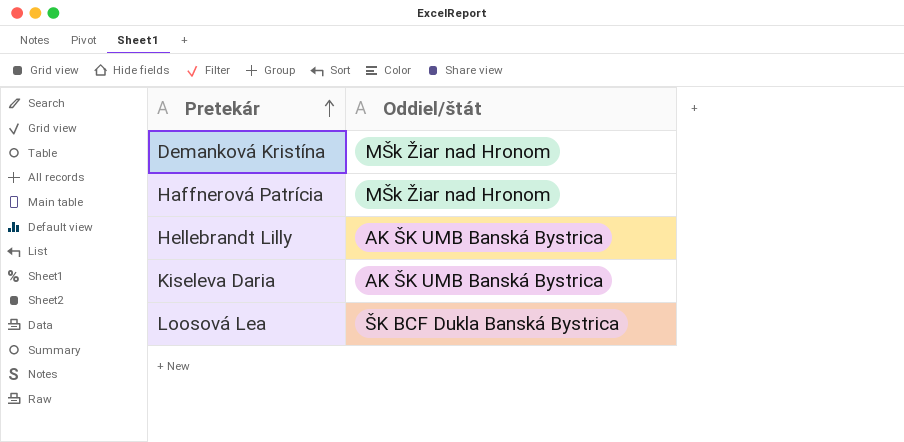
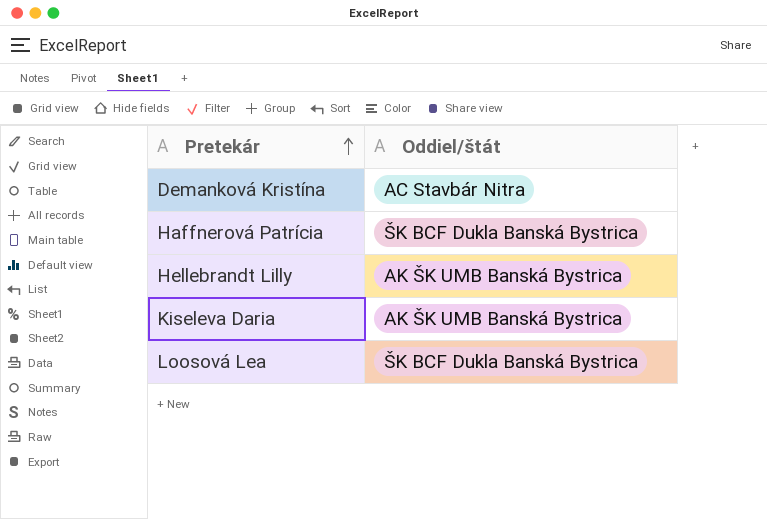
Demanková Kristína | Oddiel/štát: MŠk Žiar nad Hronom -> AC Stavbár Nitra
Haffnerová Patrícia | Oddiel/štát: MŠk Žiar nad Hronom -> ŠK BCF Dukla Banská Bystrica

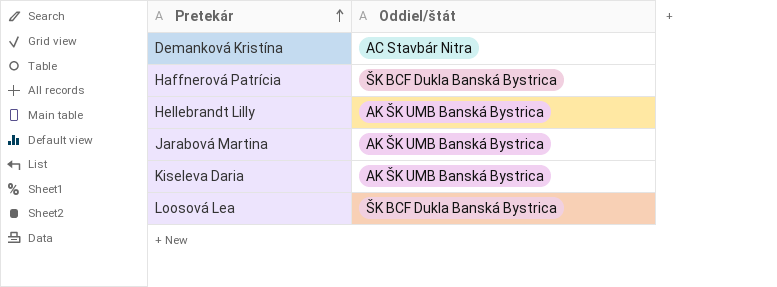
row Jarabová Martina: none -> AK ŠK UMB Banská Bystrica

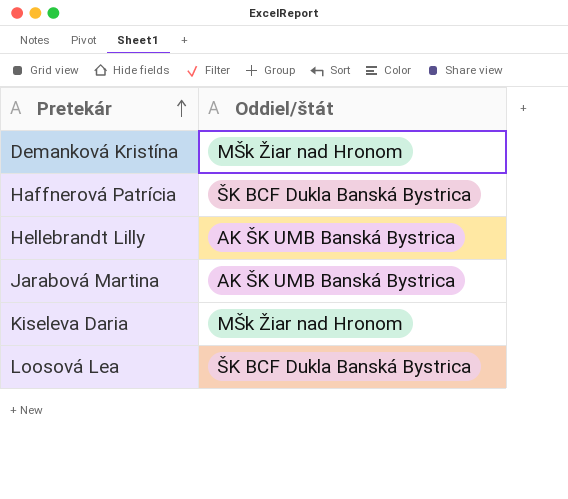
Demanková Kristína | Oddiel/štát: AC Stavbár Nitra -> MŠk Žiar nad Hronom
Kiseleva Daria | Oddiel/štát: AK ŠK UMB Banská Bystrica -> MŠk Žiar nad Hronom

